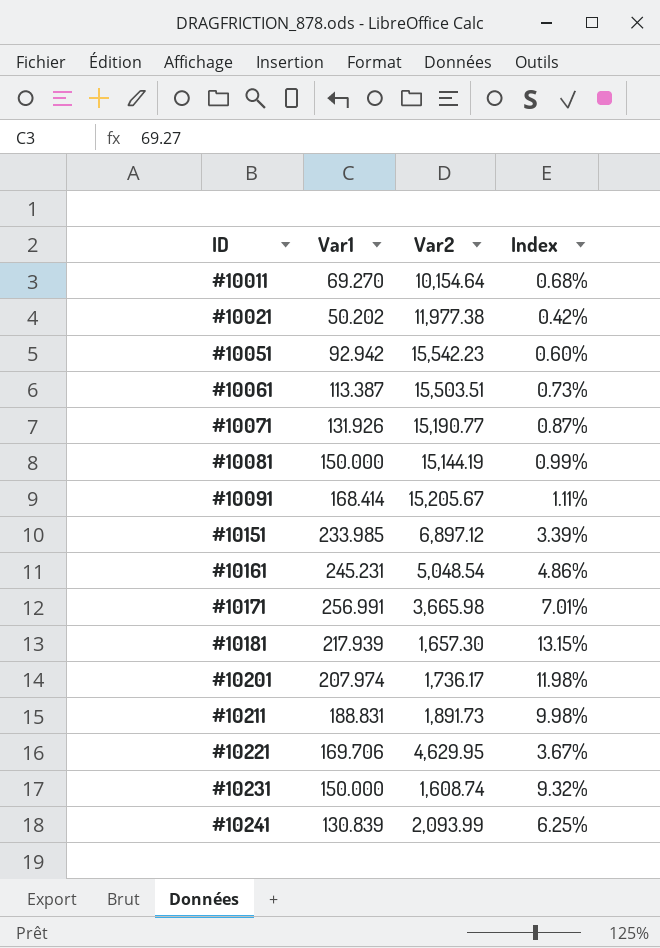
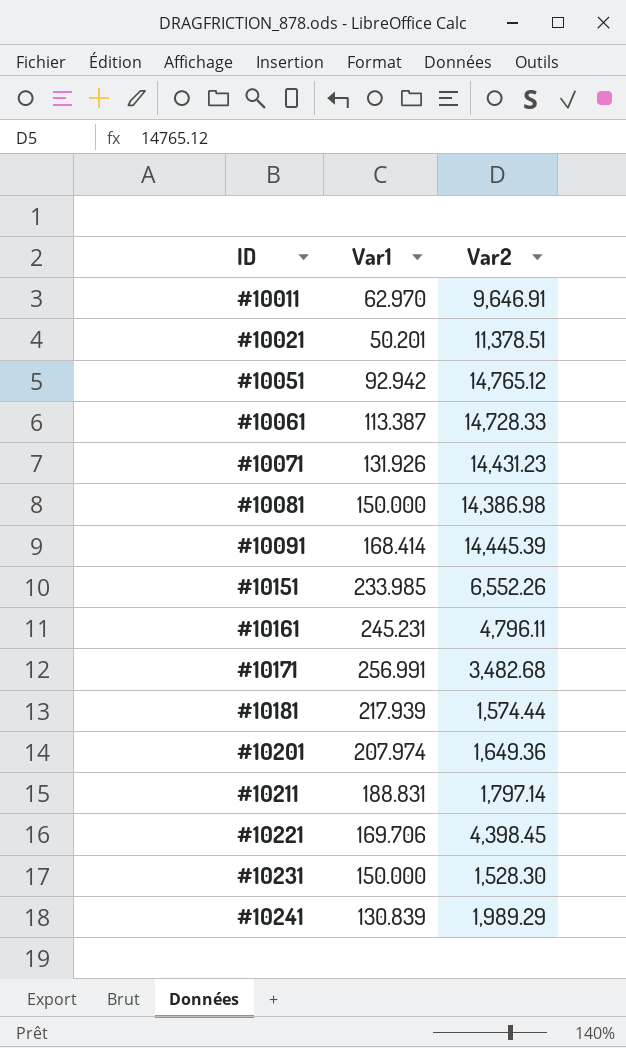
column Index | formula: [Var1] / [Var2] -> none
#10011 | Var1: 69.270 -> 62.970
#10011 | Var2: 10,154.64 -> 9,646.91
#10021 | Var1: 50.202 -> 50.201
#10021 | Var2: 11,977.38 -> 11,378.51
#10051 | Var2: 15,542.23 -> 14,765.12
#10061 | Var2: 15,503.51 -> 14,728.33
#10071 | Var2: 15,190.77 -> 14,431.23
#10081 | Var2: 15,144.19 -> 14,386.98
#10091 | Var2: 15,205.67 -> 14,445.39
#10151 | Var2: 6,897.12 -> 6,552.26
#10161 | Var2: 5,048.54 -> 4,796.11
#10171 | Var2: 3,665.98 -> 3,482.68
#10181 | Var2: 1,657.30 -> 1,574.44
#10201 | Var2: 1,736.17 -> 1,649.36
#10211 | Var2: 1,891.73 -> 1,797.14
#10221 | Var2: 4,629.95 -> 4,398.45
#10231 | Var2: 1,608.74 -> 1,528.30
#10241 | Var2: 2,093.99 -> 1,989.29

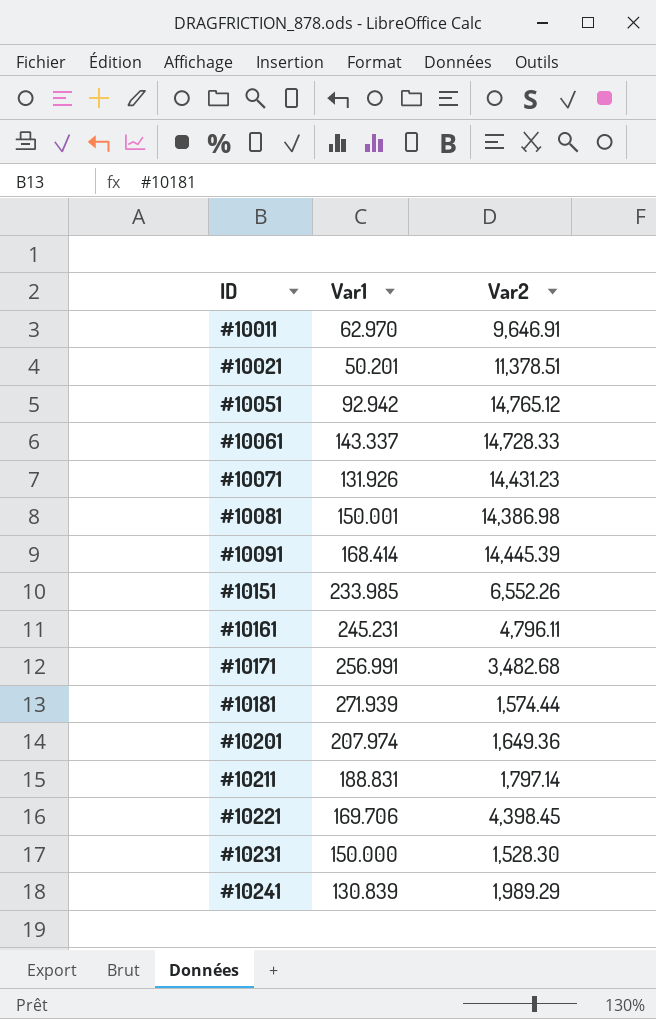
#10061 | Var1: 113.387 -> 143.337
#10081 | Var1: 150.000 -> 150.001
#10181 | Var1: 217.939 -> 271.939

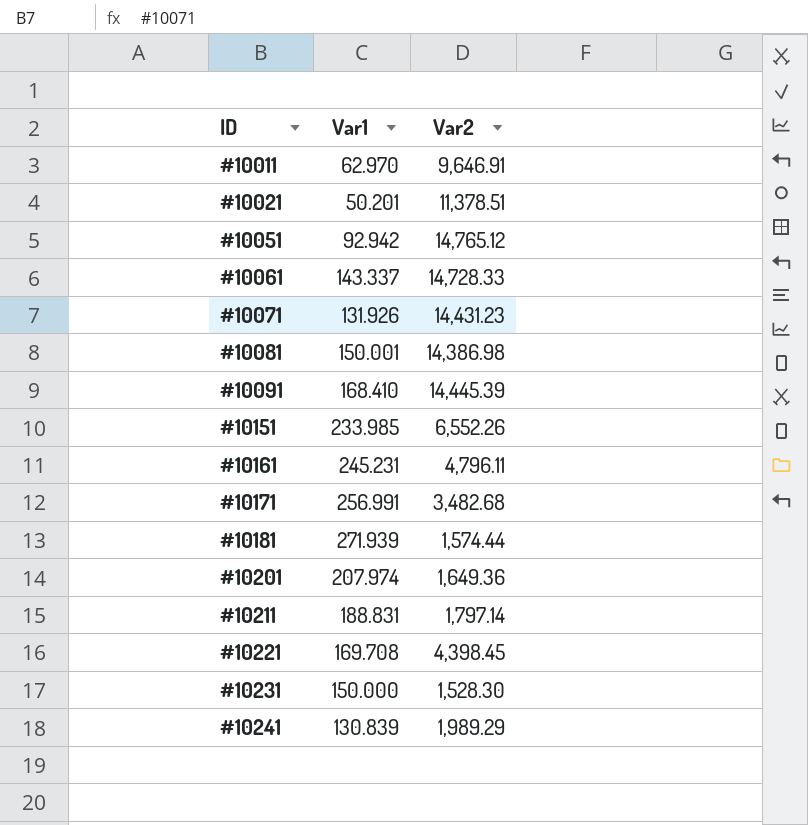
#10091 | Var1: 168.414 -> 168.410
#10221 | Var1: 169.706 -> 169.708

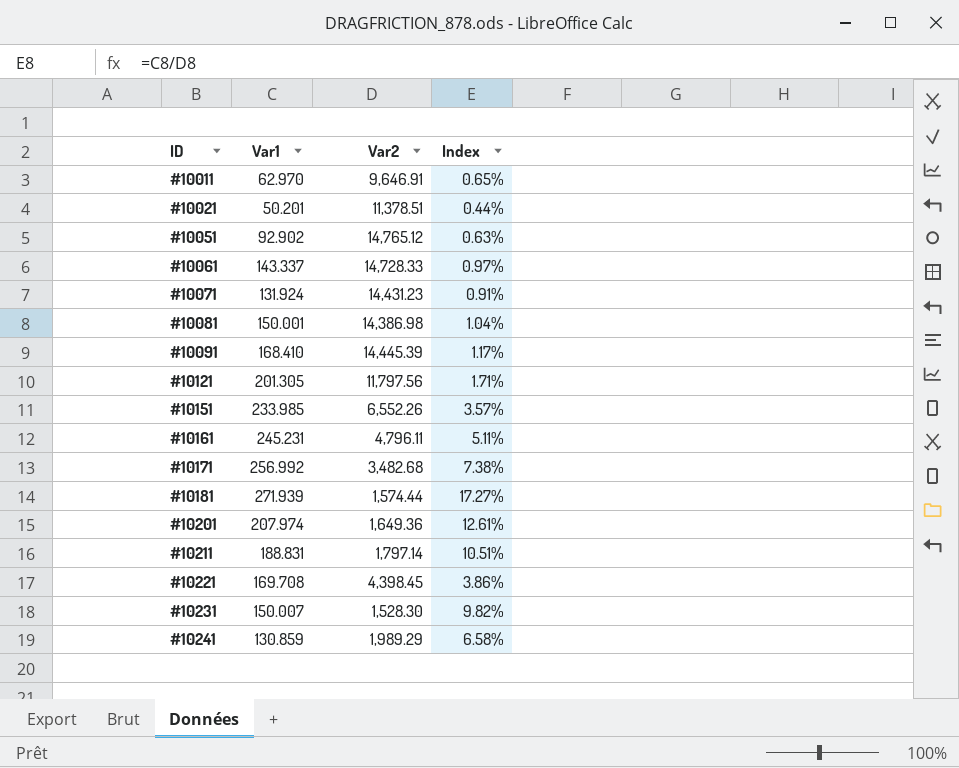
column Index | formula: none -> [Var1] / [Var2]
#10051 | Var1: 92.942 -> 92.902
#10071 | Var1: 131.926 -> 131.924
row #10121: none -> 201.305 | 11,797.56 | 1.71%
#10171 | Var1: 256.991 -> 256.992
#10231 | Var1: 150.000 -> 150.007
#10241 | Var1: 130.839 -> 130.859

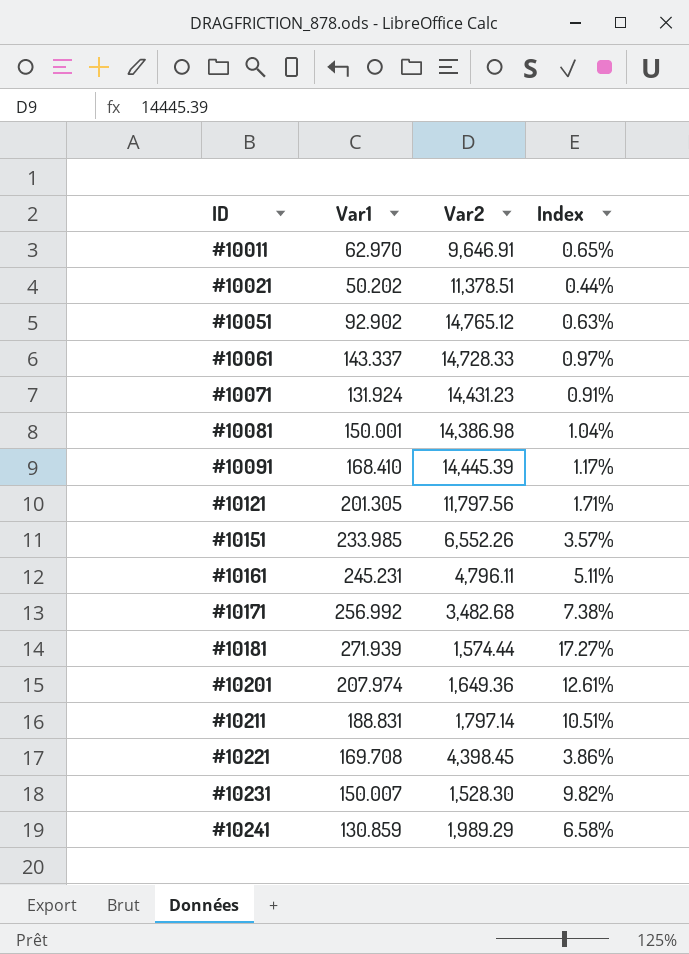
#10021 | Var1: 50.201 -> 50.202

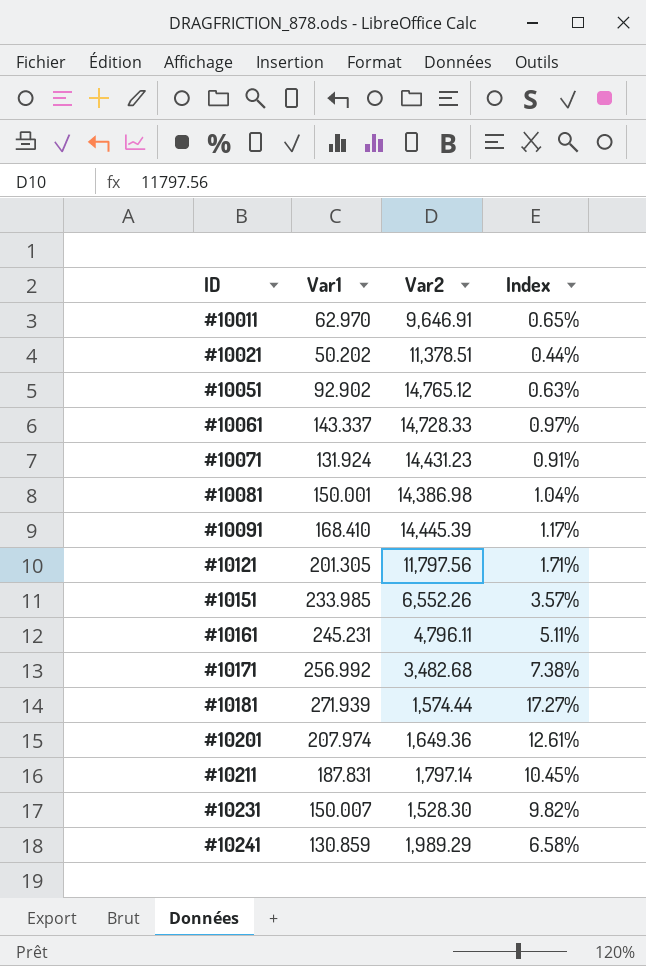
row #10221: 169.708 | 4,398.45 | 3.86% -> none
#10211 | Var1: 188.831 -> 187.831
#10211 | Index: 10.51% -> 10.45%

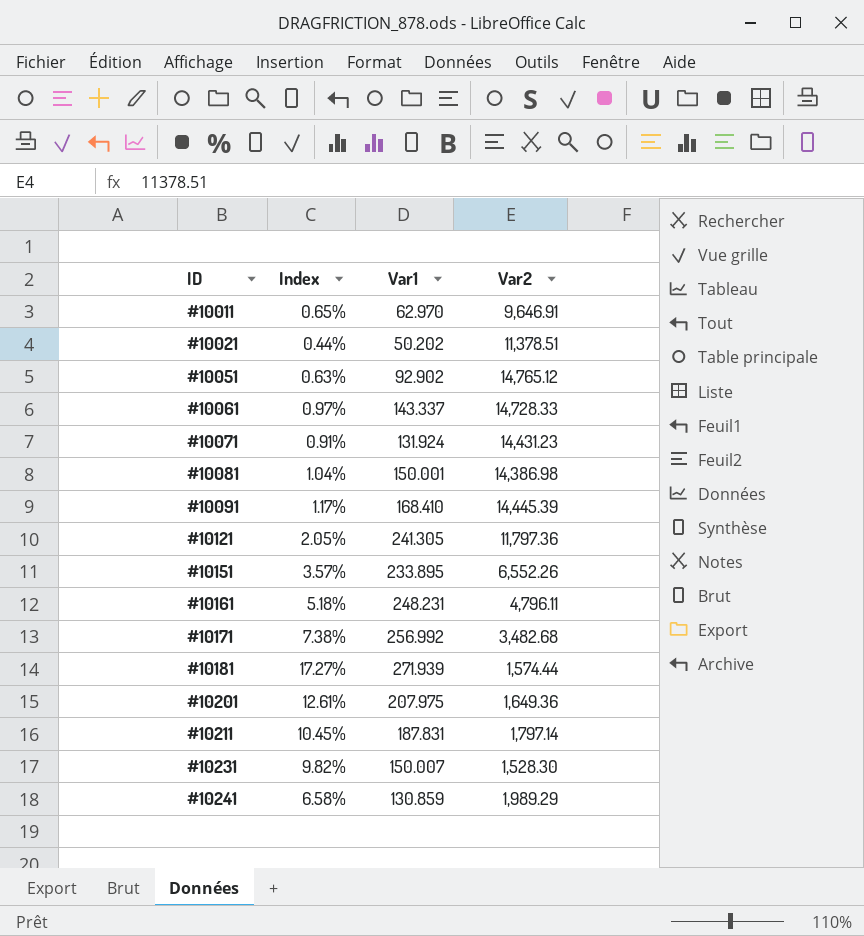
column Index | position: 4 -> 2
#10121 | Index: 1.71% -> 2.05%
#10121 | Var1: 201.305 -> 241.305
#10121 | Var2: 11,797.56 -> 11,797.36
#10151 | Var1: 233.985 -> 233.895
#10161 | Index: 5.11% -> 5.18%
#10161 | Var1: 245.231 -> 248.231
#10201 | Var1: 207.974 -> 207.975

